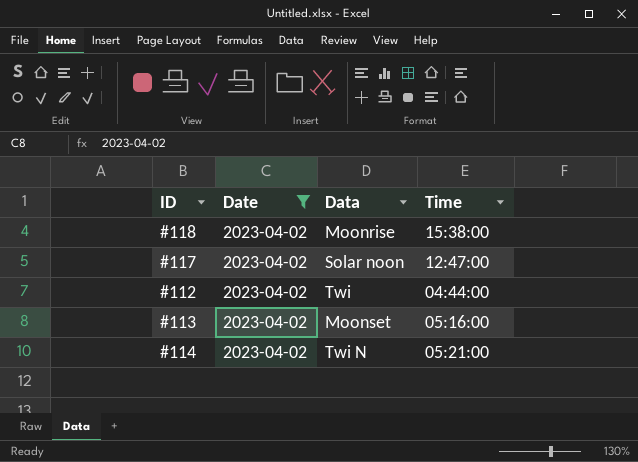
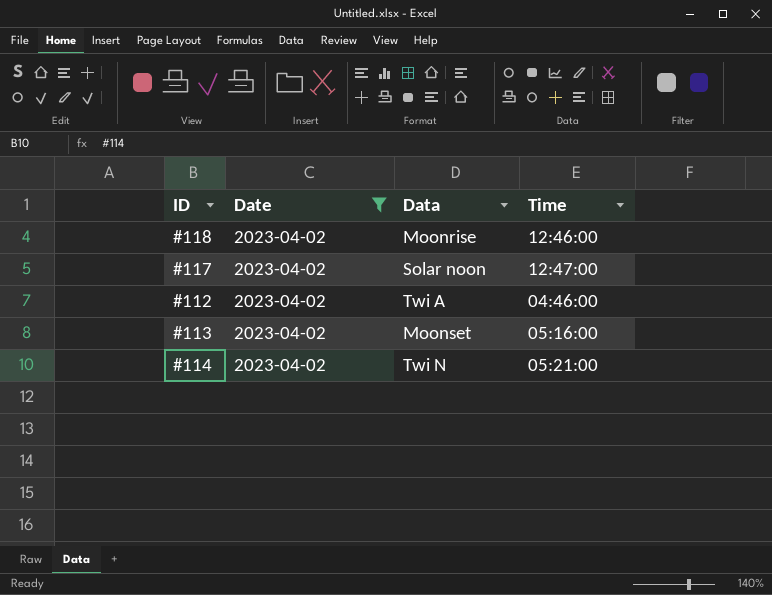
#118 | Time: 15:38:00 -> 12:46:00
#112 | Data: Twi -> Twi A
#112 | Time: 04:44:00 -> 04:46:00

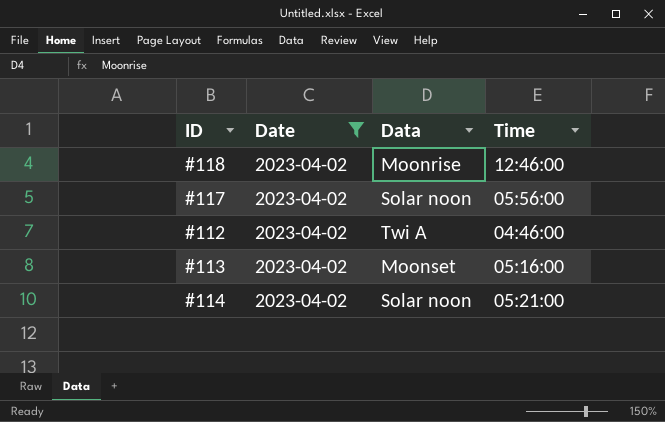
#117 | Time: 12:47:00 -> 05:56:00
#114 | Data: Twi N -> Solar noon

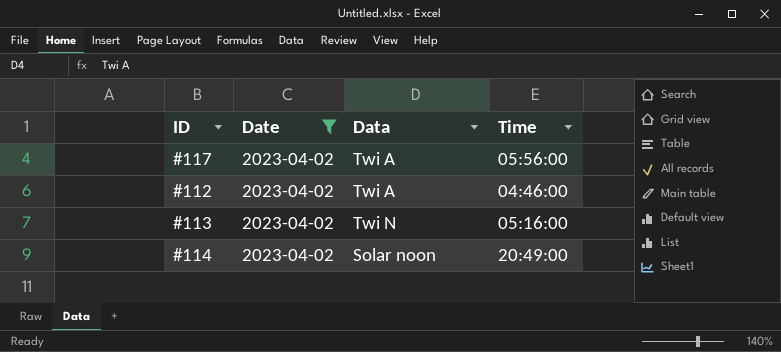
row #118: 2023-04-02 | Moonrise | 12:46:00 -> none
#117 | Data: Solar noon -> Twi A
#113 | Data: Moonset -> Twi N
#114 | Time: 05:21:00 -> 20:49:00

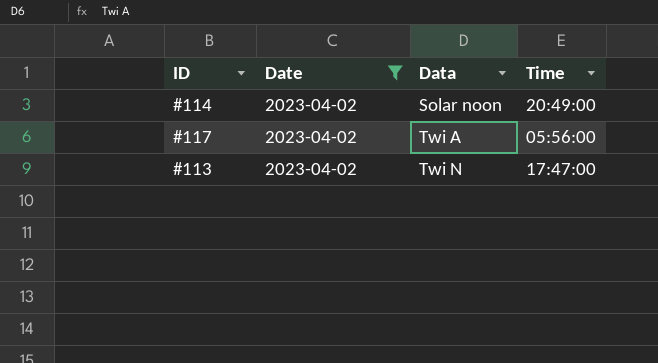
row order: none -> Data ascending
row #112: 2023-04-02 | Twi A | 04:46:00 -> none
#113 | Time: 05:16:00 -> 17:47:00

